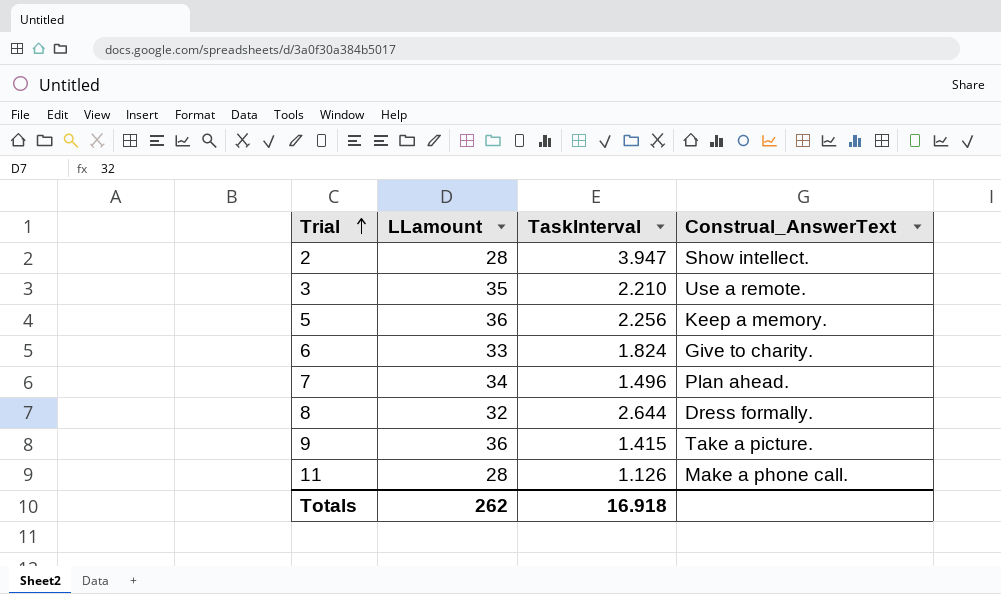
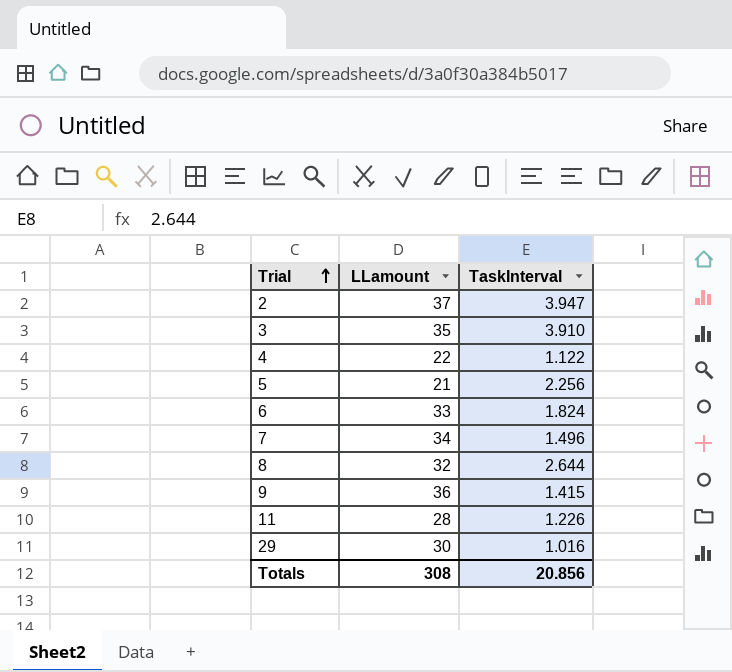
column Construal_AnswerText | position: 4 -> none
2 | LLamount: 28 -> 37
3 | TaskInterval: 2.210 -> 3.910
row 4: none -> 22 | 1.122
5 | LLamount: 36 -> 21
11 | TaskInterval: 1.126 -> 1.226
row 29: none -> 30 | 1.016
Totals | LLamount: 262 -> 308
Totals | TaskInterval: 16.918 -> 20.856

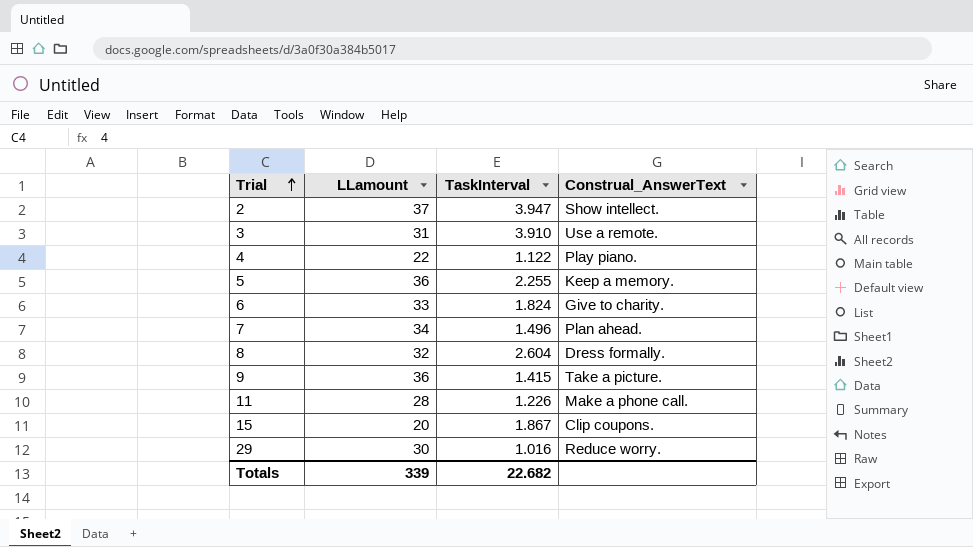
column Construal_AnswerText | position: none -> 4
3 | LLamount: 35 -> 31
5 | LLamount: 21 -> 36
5 | TaskInterval: 2.256 -> 2.255
8 | TaskInterval: 2.644 -> 2.604
row 15: none -> 20 | 1.867 | Clip coupons.
Totals | LLamount: 308 -> 339
Totals | TaskInterval: 20.856 -> 22.682

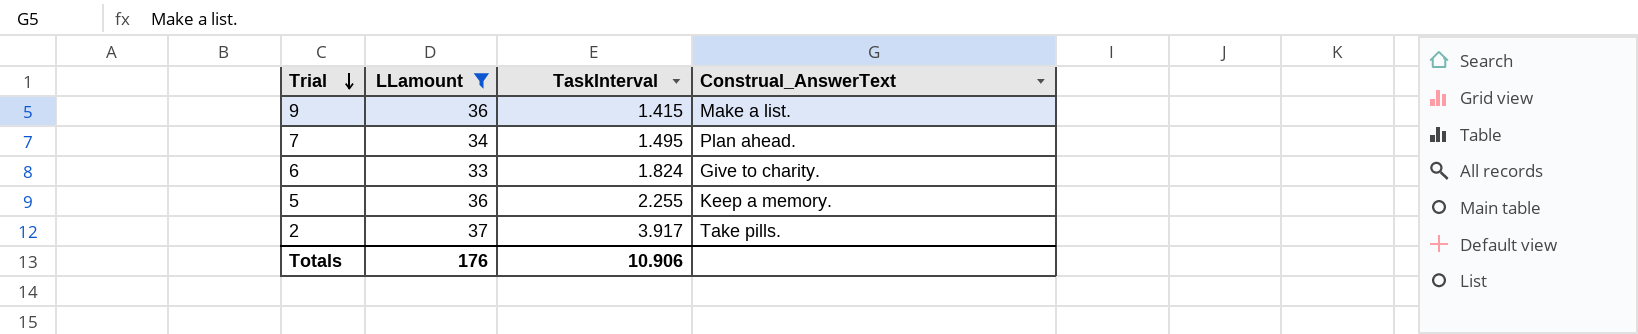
filter: none -> LLamount >= 33
row order: Trial ascending -> Trial descending
9 | Construal_AnswerText: Take a picture. -> Make a list.
7 | TaskInterval: 1.496 -> 1.495
2 | TaskInterval: 3.947 -> 3.917
2 | Construal_AnswerText: Show intellect. -> Take pills.
Totals | LLamount: 339 -> 176
Totals | TaskInterval: 22.682 -> 10.906

